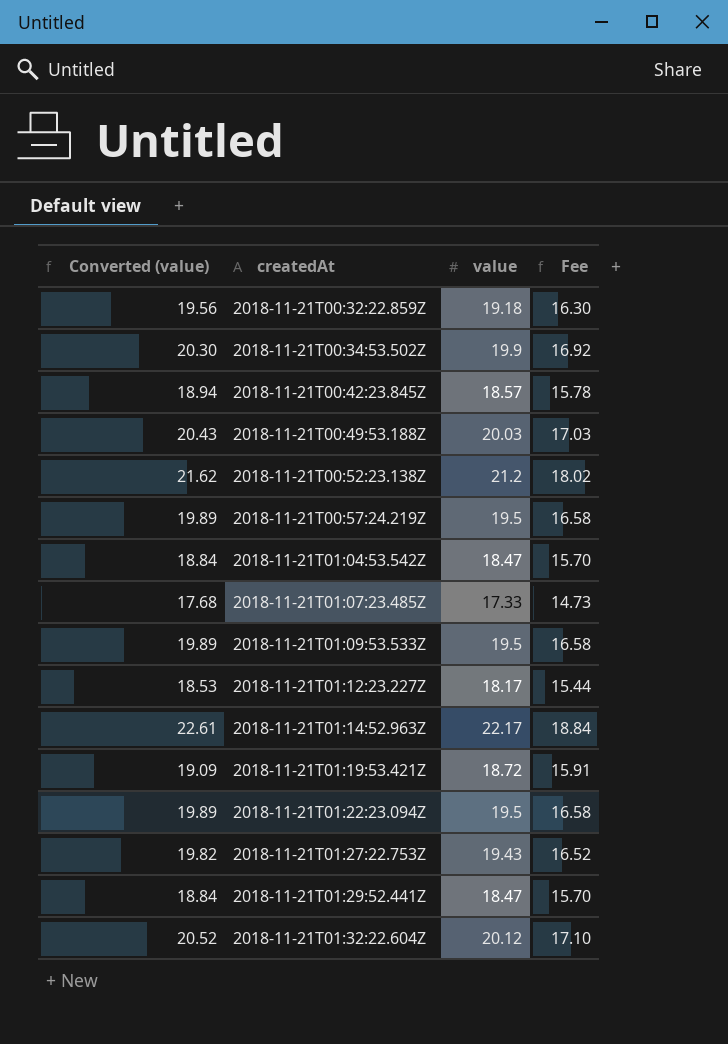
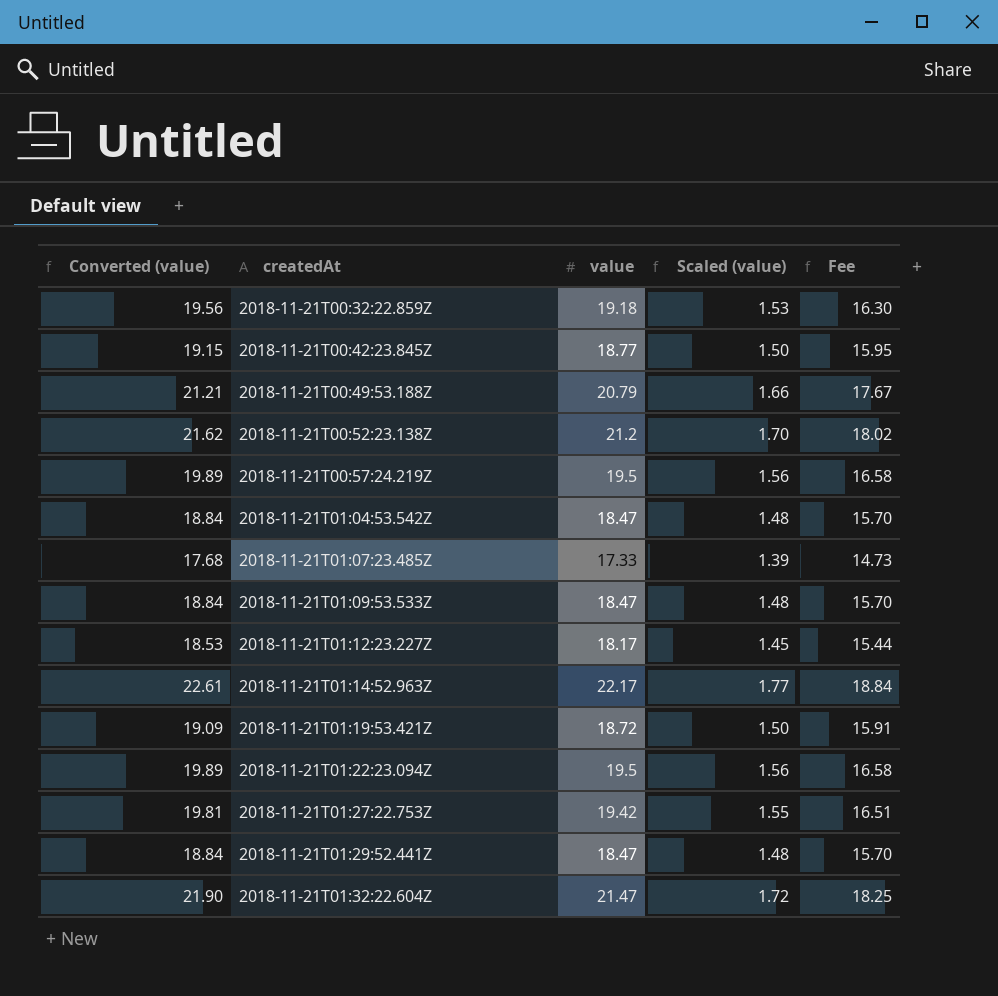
column Scaled (value) | formula: none -> [value] * 0.08
row 2018-11-21T00:34:53.502Z: 20.30 | 19.9 | 16.92 -> none
2018-11-21T00:42:23.845Z | Converted (value): 18.94 -> 19.15
2018-11-21T00:42:23.845Z | value: 18.57 -> 18.77
2018-11-21T00:42:23.845Z | Fee: 15.78 -> 15.95
2018-11-21T00:49:53.188Z | Converted (value): 20.43 -> 21.21
2018-11-21T00:49:53.188Z | value: 20.03 -> 20.79
2018-11-21T00:49:53.188Z | Fee: 17.03 -> 17.67
2018-11-21T01:09:53.533Z | Converted (value): 19.89 -> 18.84
2018-11-21T01:09:53.533Z | value: 19.5 -> 18.47
2018-11-21T01:09:53.533Z | Fee: 16.58 -> 15.70
2018-11-21T01:27:22.753Z | Converted (value): 19.82 -> 19.81
2018-11-21T01:27:22.753Z | value: 19.43 -> 19.42
2018-11-21T01:27:22.753Z | Fee: 16.52 -> 16.51
2018-11-21T01:32:22.604Z | Converted (value): 20.52 -> 21.90
2018-11-21T01:32:22.604Z | value: 20.12 -> 21.47
2018-11-21T01:32:22.604Z | Fee: 17.10 -> 18.25

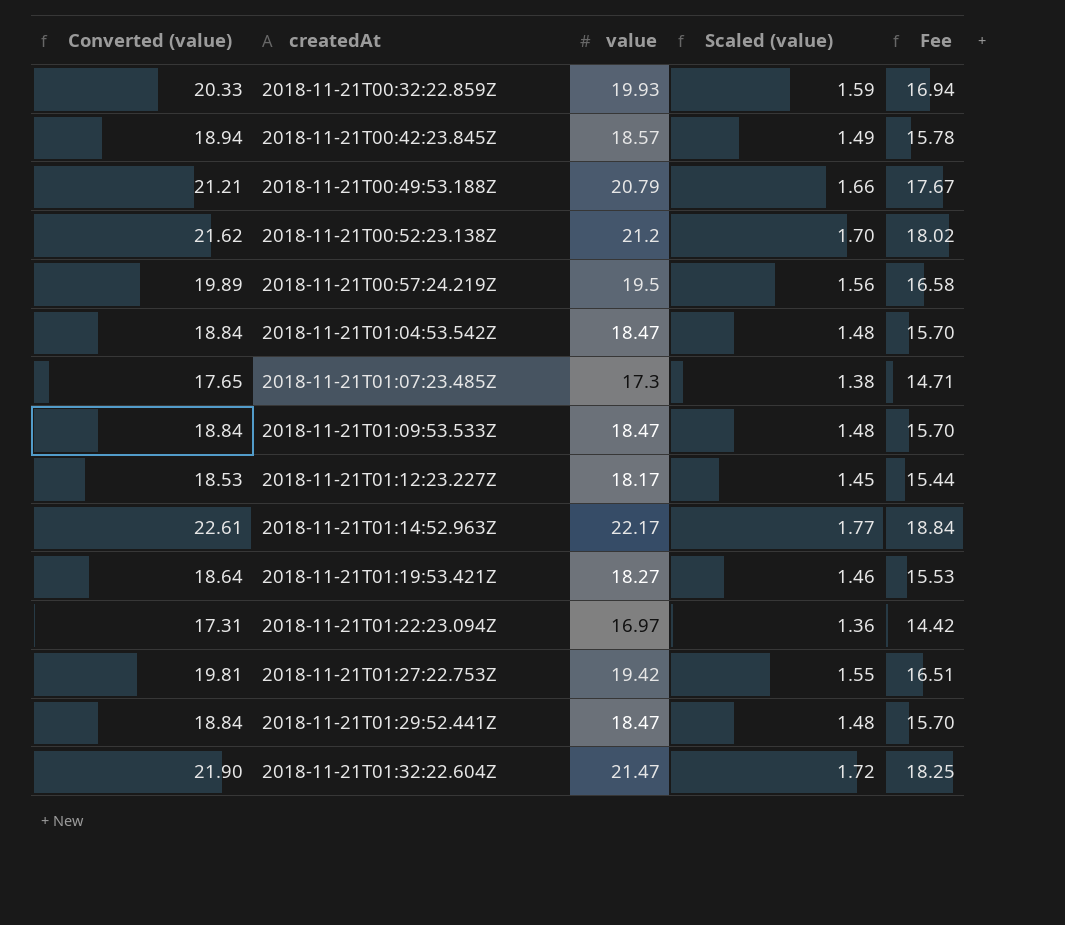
2018-11-21T00:32:22.859Z | Converted (value): 19.56 -> 20.33
2018-11-21T00:32:22.859Z | value: 19.18 -> 19.93
2018-11-21T00:32:22.859Z | Scaled (value): 1.53 -> 1.59
2018-11-21T00:32:22.859Z | Fee: 16.30 -> 16.94
2018-11-21T00:42:23.845Z | Converted (value): 19.15 -> 18.94
2018-11-21T00:42:23.845Z | value: 18.77 -> 18.57
2018-11-21T00:42:23.845Z | Scaled (value): 1.50 -> 1.49
2018-11-21T00:42:23.845Z | Fee: 15.95 -> 15.78
2018-11-21T01:07:23.485Z | Converted (value): 17.68 -> 17.65
2018-11-21T01:07:23.485Z | value: 17.33 -> 17.3
2018-11-21T01:07:23.485Z | Scaled (value): 1.39 -> 1.38
2018-11-21T01:07:23.485Z | Fee: 14.73 -> 14.71
2018-11-21T01:19:53.421Z | Converted (value): 19.09 -> 18.64
2018-11-21T01:19:53.421Z | value: 18.72 -> 18.27
2018-11-21T01:19:53.421Z | Scaled (value): 1.50 -> 1.46
2018-11-21T01:19:53.421Z | Fee: 15.91 -> 15.53
2018-11-21T01:22:23.094Z | Converted (value): 19.89 -> 17.31
2018-11-21T01:22:23.094Z | value: 19.5 -> 16.97
2018-11-21T01:22:23.094Z | Scaled (value): 1.56 -> 1.36
2018-11-21T01:22:23.094Z | Fee: 16.58 -> 14.42

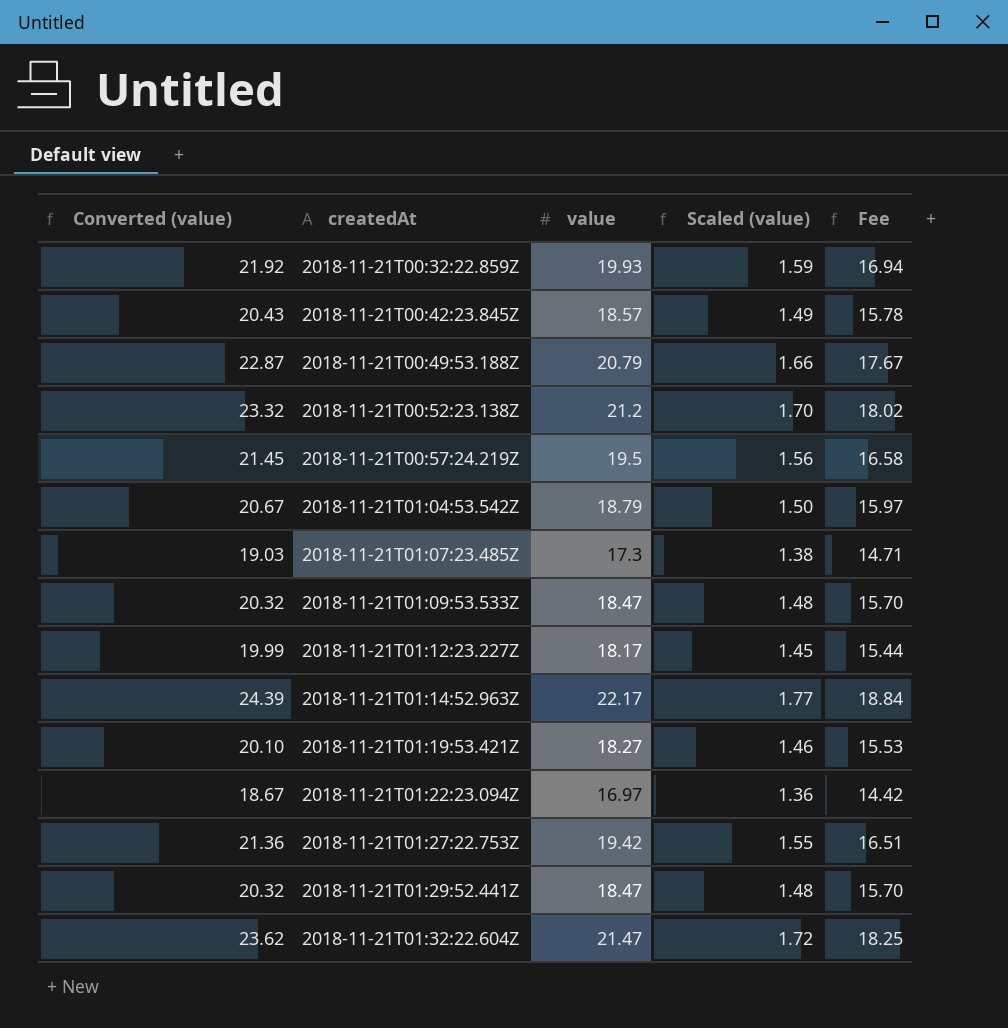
column Converted (value) | formula: [value] * 1.02 -> [value] * 1.1
2018-11-21T01:04:53.542Z | value: 18.47 -> 18.79
2018-11-21T01:04:53.542Z | Scaled (value): 1.48 -> 1.50
2018-11-21T01:04:53.542Z | Fee: 15.70 -> 15.97

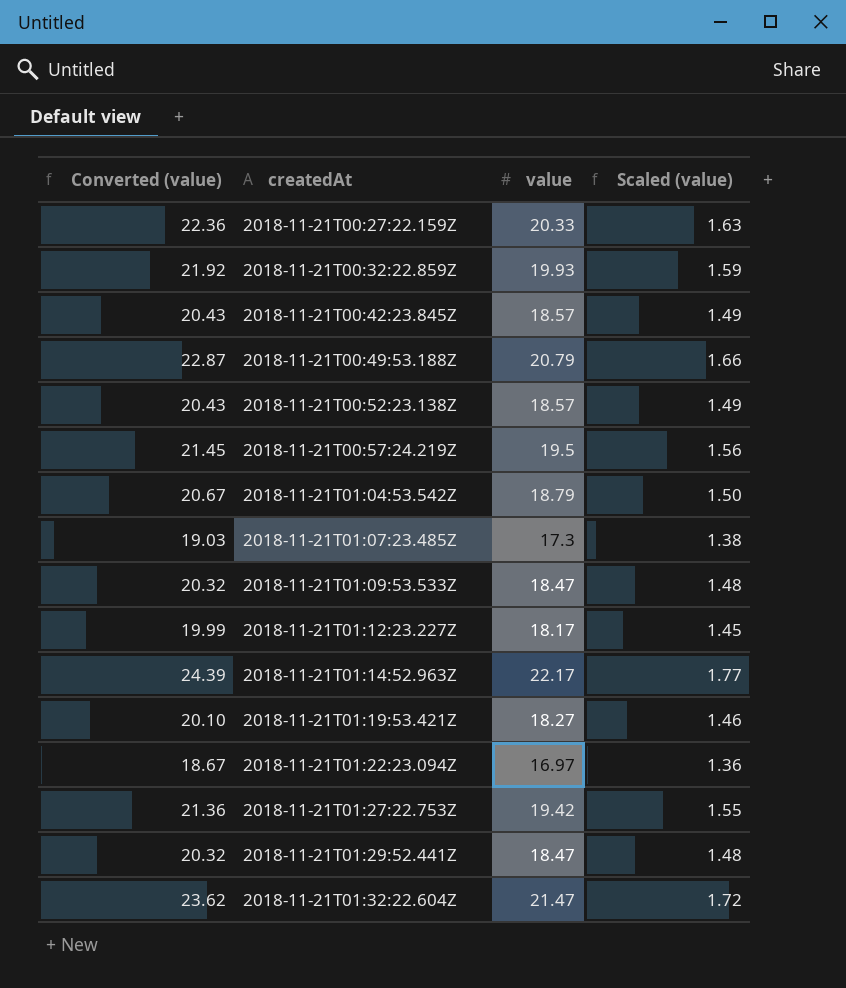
column Fee | formula: [value] * 0.85 -> none
row 2018-11-21T00:27:22.159Z: none -> 22.36 | 20.33 | 1.63
2018-11-21T00:52:23.138Z | Converted (value): 23.32 -> 20.43
2018-11-21T00:52:23.138Z | value: 21.2 -> 18.57
2018-11-21T00:52:23.138Z | Scaled (value): 1.70 -> 1.49

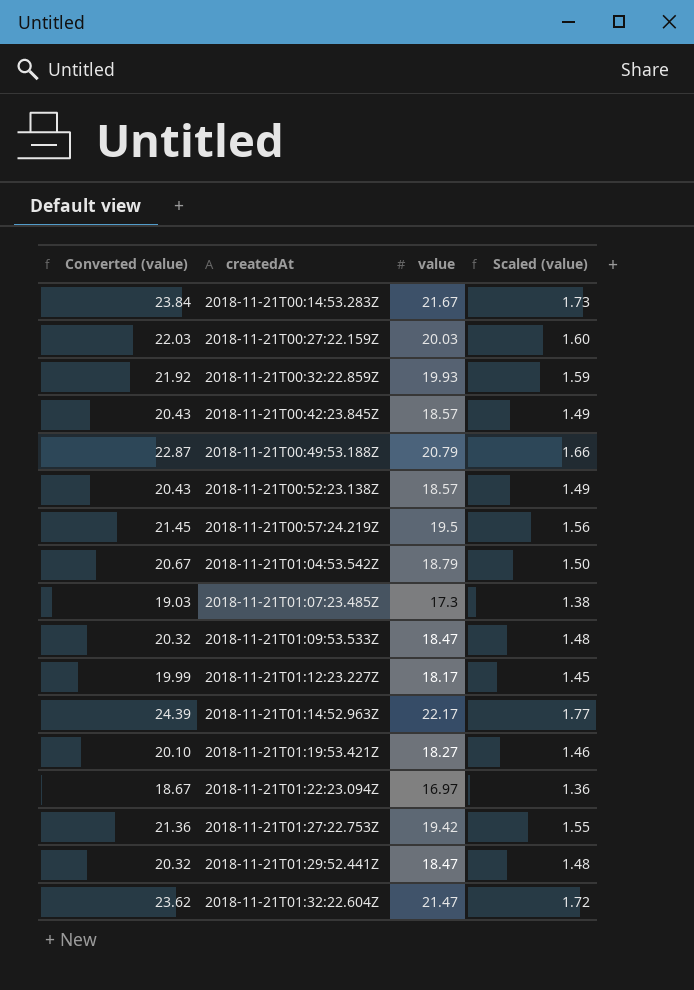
row 2018-11-21T00:14:53.283Z: none -> 23.84 | 21.67 | 1.73
2018-11-21T00:27:22.159Z | Converted (value): 22.36 -> 22.03
2018-11-21T00:27:22.159Z | value: 20.33 -> 20.03
2018-11-21T00:27:22.159Z | Scaled (value): 1.63 -> 1.60

